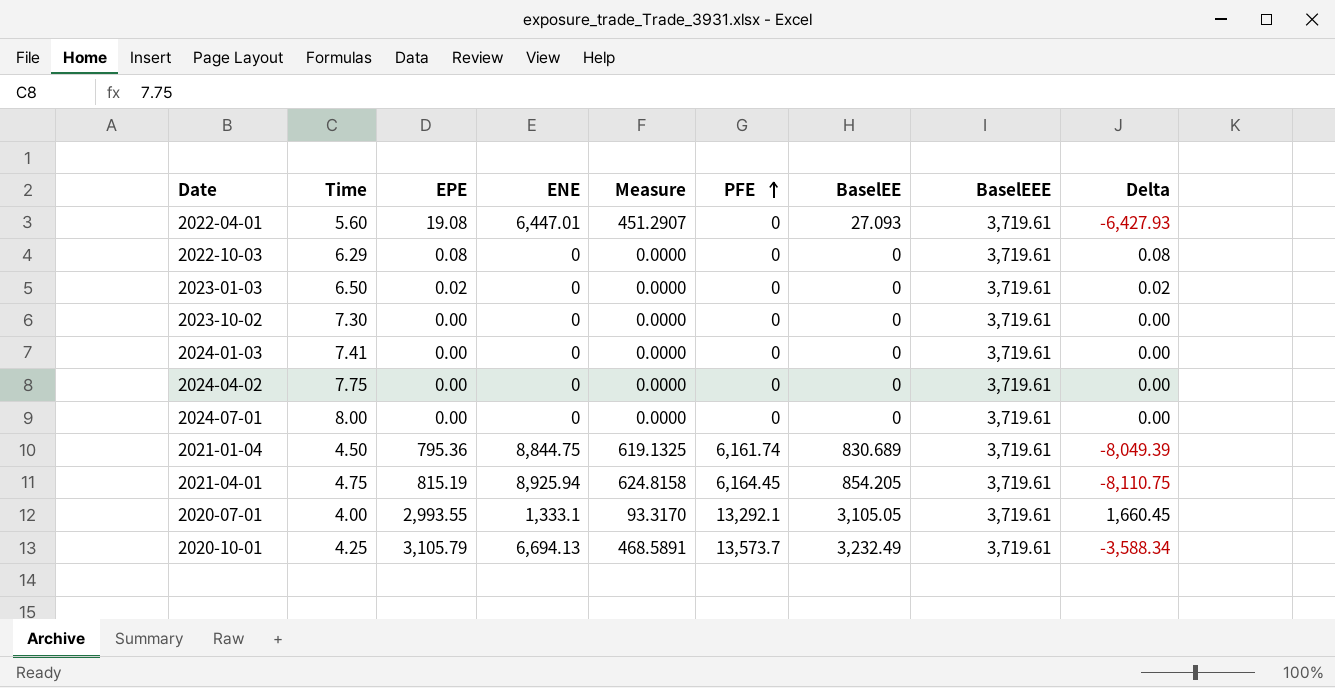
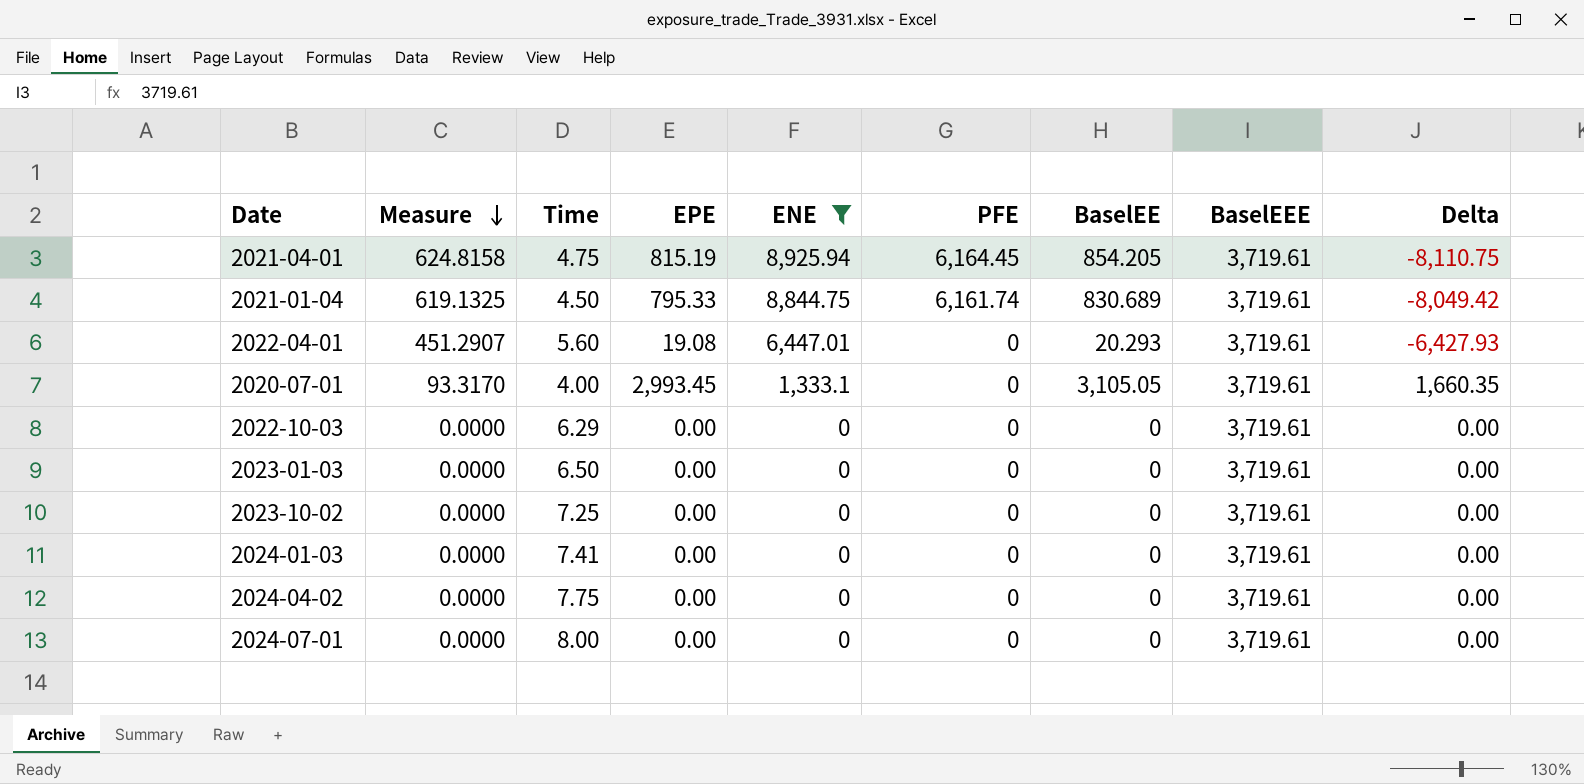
filter: none -> ENE != 6,694.13
row order: PFE ascending -> Measure descending
column Measure | position: 5 -> 2
2021-01-04 | EPE: 795.36 -> 795.33
2021-01-04 | Delta: -8,049.39 -> -8,049.42
2022-04-01 | BaselEE: 27.093 -> 20.293
2020-07-01 | EPE: 2,993.55 -> 2,993.45
2020-07-01 | PFE: 13,292.1 -> 0
2020-07-01 | Delta: 1,660.45 -> 1,660.35
2022-10-03 | EPE: 0.08 -> 0.00
2022-10-03 | Delta: 0.08 -> 0.00
2023-01-03 | EPE: 0.02 -> 0.00
2023-01-03 | Delta: 0.02 -> 0.00
2023-10-02 | Time: 7.30 -> 7.25

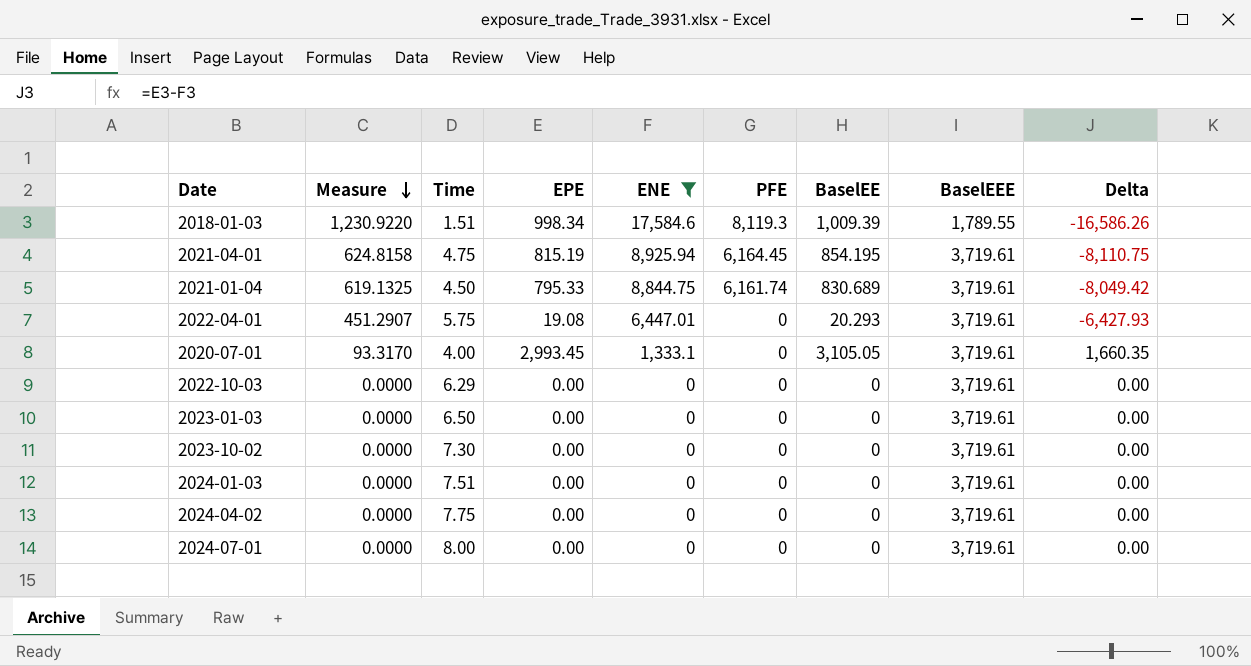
row 2018-01-03: none -> 1,230.9220 | 1.51 | 998.34 | 17,584.6 | 8,119.3 | 1,009.39 | 1,789.55 | -16,586.26
2021-04-01 | BaselEE: 854.205 -> 854.195
2022-04-01 | Time: 5.60 -> 5.75
2023-10-02 | Time: 7.25 -> 7.30
2024-01-03 | Time: 7.41 -> 7.51

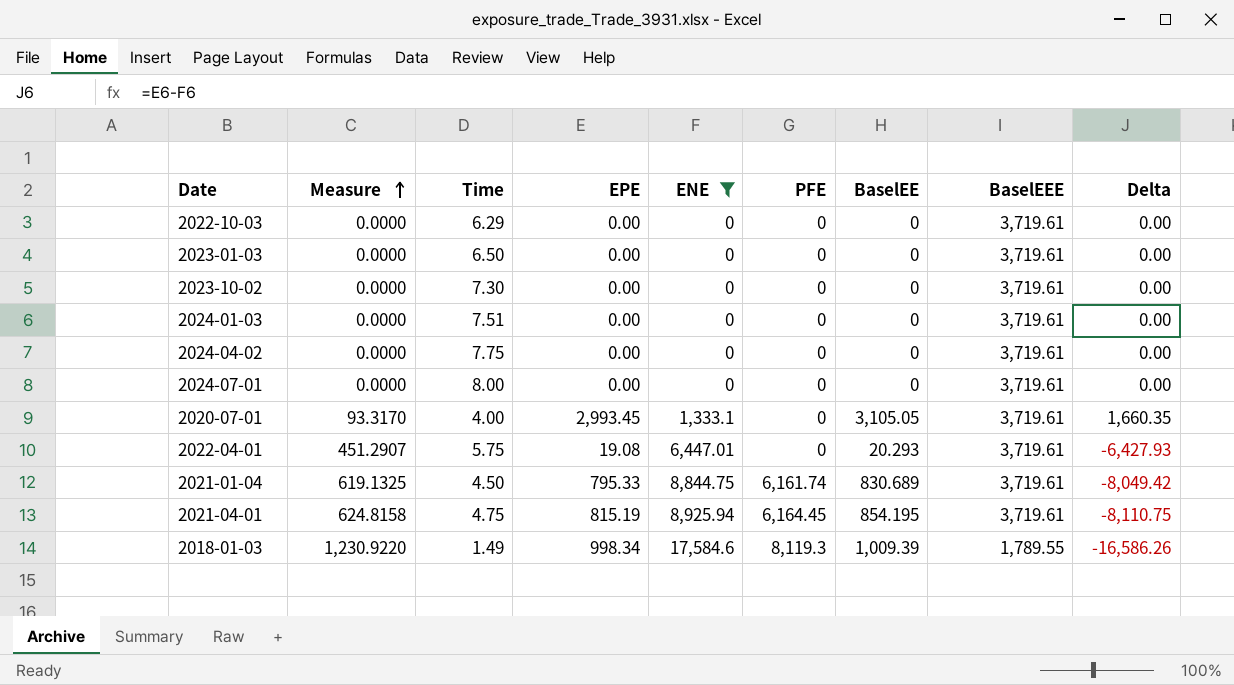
row order: Measure descending -> Measure ascending
2018-01-03 | Time: 1.51 -> 1.49

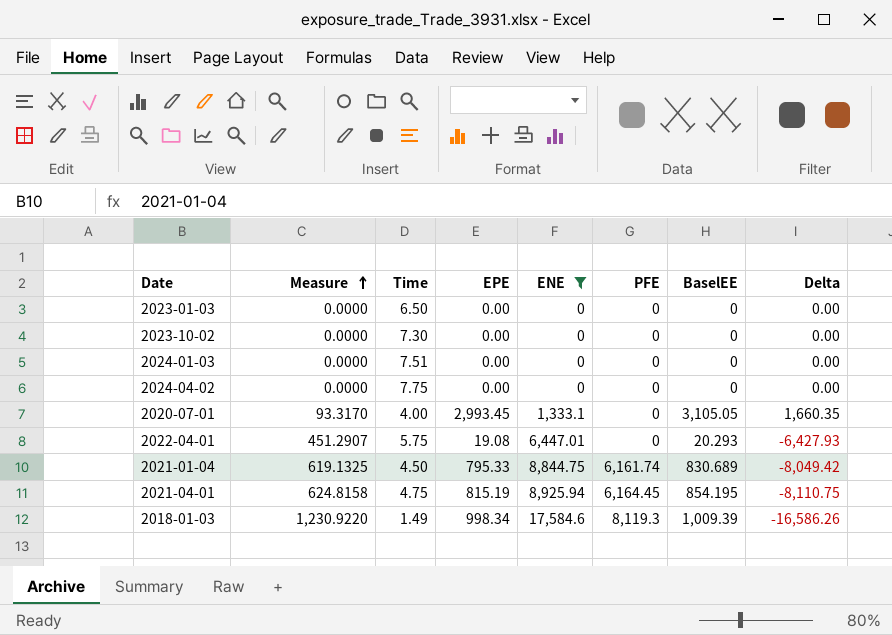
column BaselEEE | position: 8 -> none
row 2022-10-03: 0.0000 | 6.29 | 0.00 | 0 | 0 | 0 | 3,719.61 | 0.00 -> none
row 2024-07-01: 0.0000 | 8.00 | 0.00 | 0 | 0 | 0 | 3,719.61 | 0.00 -> none

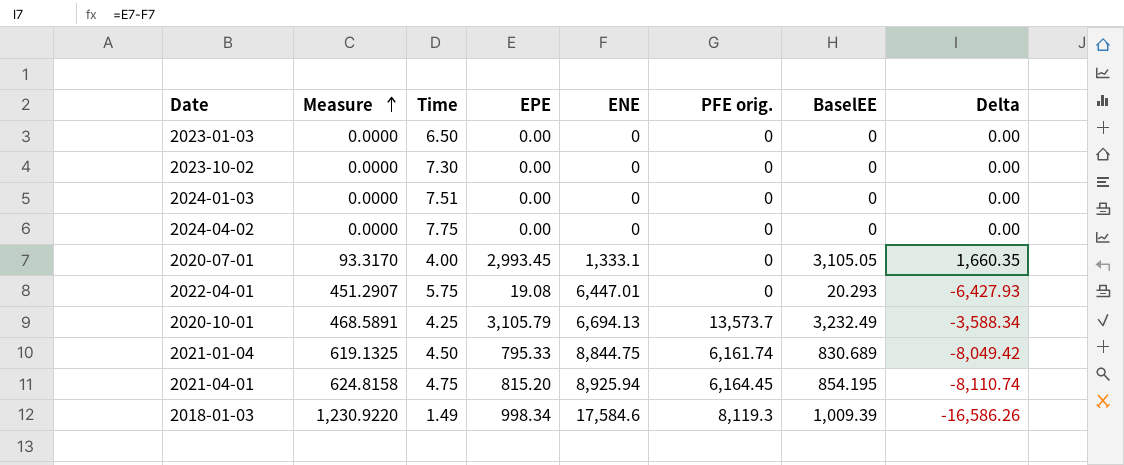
filter: ENE != 6,694.13 -> none
column name: PFE -> PFE orig.
2021-04-01 | EPE: 815.19 -> 815.20
2021-04-01 | Delta: -8,110.75 -> -8,110.74

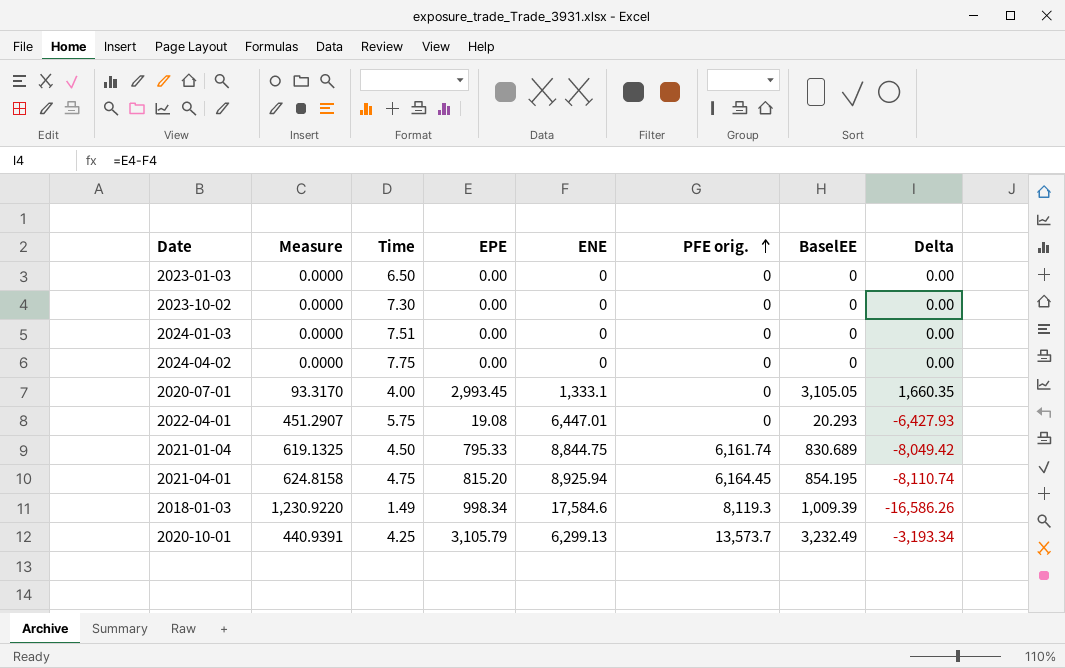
row order: Measure ascending -> PFE orig. ascending
2020-10-01 | Measure: 468.5891 -> 440.9391
2020-10-01 | ENE: 6,694.13 -> 6,299.13
2020-10-01 | Delta: -3,588.34 -> -3,193.34

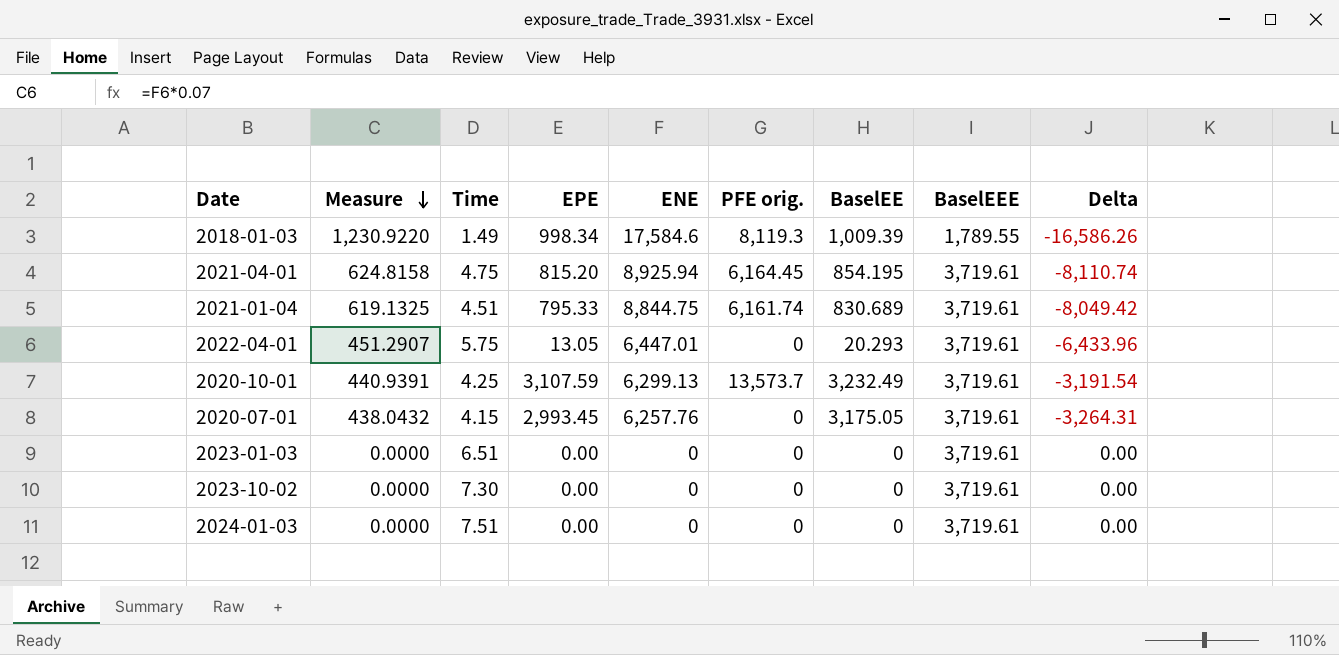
row order: PFE orig. ascending -> Measure descending
column BaselEEE | position: none -> 8
row 2024-04-02: 0.0000 | 7.75 | 0.00 | 0 | 0 | 0 | 0.00 -> none
2021-01-04 | Time: 4.50 -> 4.51
2022-04-01 | EPE: 19.08 -> 13.05
2022-04-01 | Delta: -6,427.93 -> -6,433.96
2020-10-01 | EPE: 3,105.79 -> 3,107.59
2020-10-01 | Delta: -3,193.34 -> -3,191.54
2020-07-01 | Measure: 93.3170 -> 438.0432
2020-07-01 | Time: 4.00 -> 4.15
2020-07-01 | ENE: 1,333.1 -> 6,257.76
2020-07-01 | BaselEE: 3,105.05 -> 3,175.05
2020-07-01 | Delta: 1,660.35 -> -3,264.31
2023-01-03 | Time: 6.50 -> 6.51

